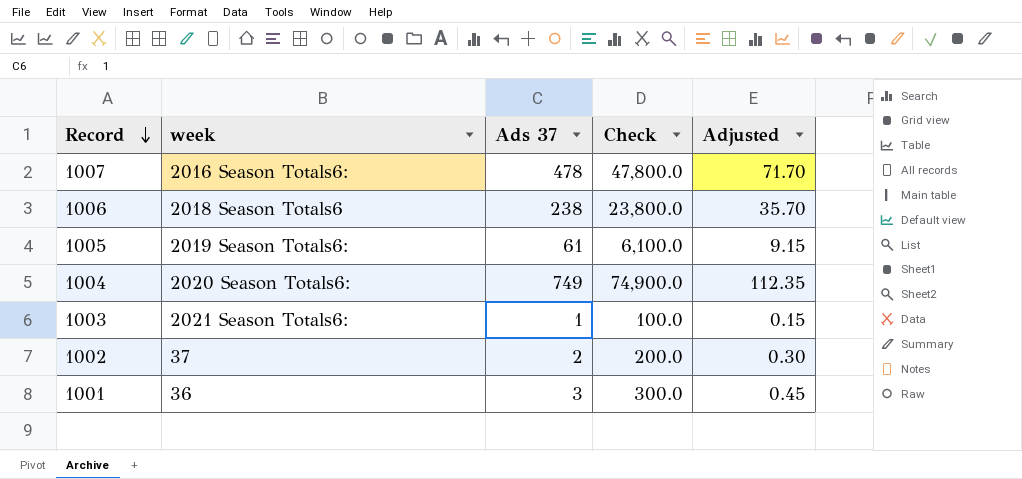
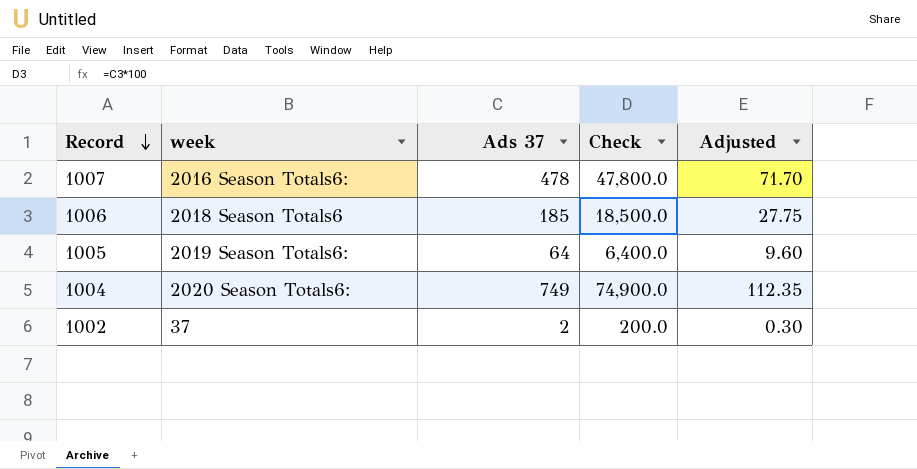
row 1003: 2021 Season Totals6: | 1 | 100.0 | 0.15 -> none
row 1001: 36 | 3 | 300.0 | 0.45 -> none
1006 | Ads 37: 238 -> 185
1006 | Check: 23,800.0 -> 18,500.0
1006 | Adjusted: 35.70 -> 27.75
1005 | Ads 37: 61 -> 64
1005 | Check: 6,100.0 -> 6,400.0
1005 | Adjusted: 9.15 -> 9.60

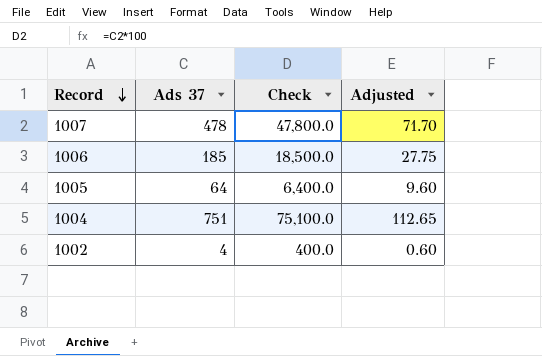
column week | position: 2 -> none
1004 | Ads 37: 749 -> 751
1004 | Check: 74,900.0 -> 75,100.0
1004 | Adjusted: 112.35 -> 112.65
1002 | Ads 37: 2 -> 4
1002 | Check: 200.0 -> 400.0
1002 | Adjusted: 0.30 -> 0.60

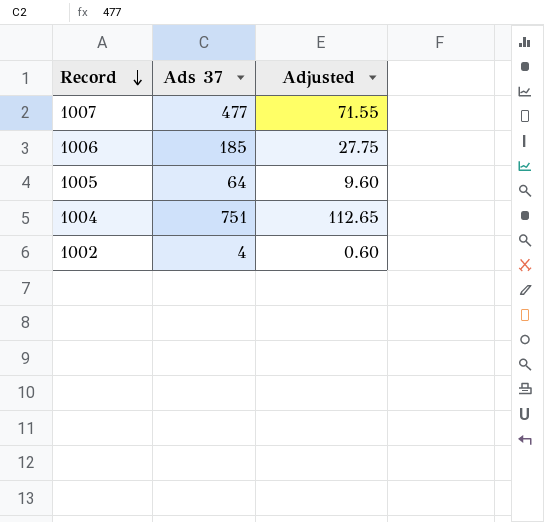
column Check | formula: [Ads 37] * 100 -> none
1007 | Ads 37: 478 -> 477
1007 | Adjusted: 71.70 -> 71.55

